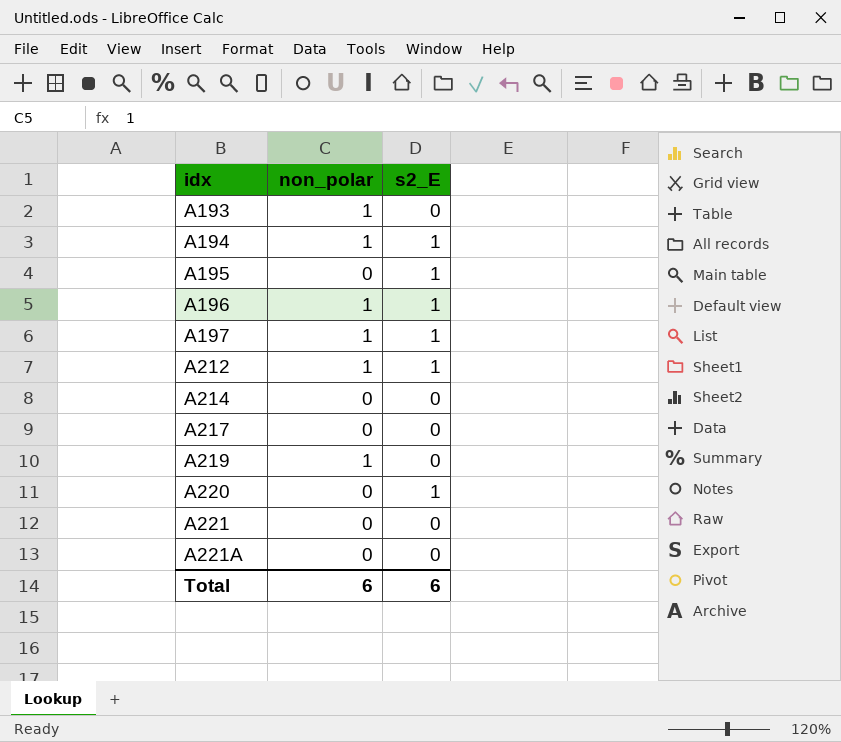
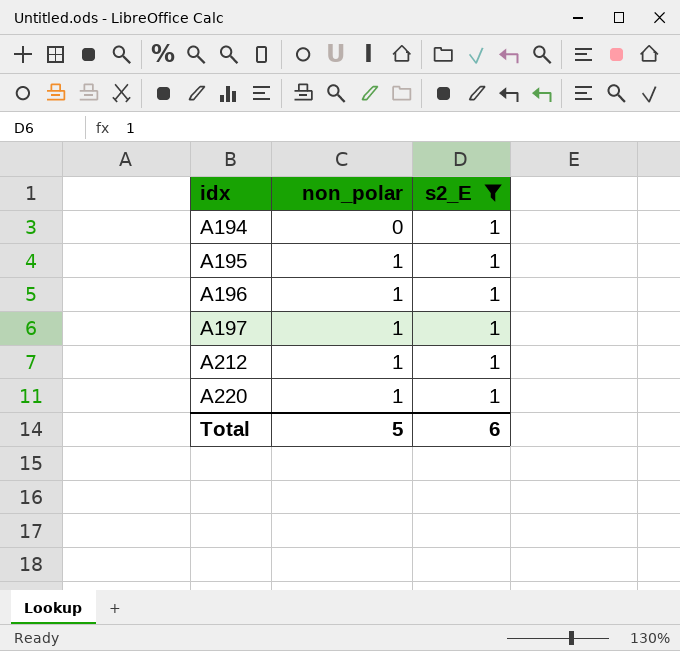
filter: none -> s2_E = 1
A194 | non_polar: 1 -> 0
A195 | non_polar: 0 -> 1
A220 | non_polar: 0 -> 1
Total | non_polar: 6 -> 5

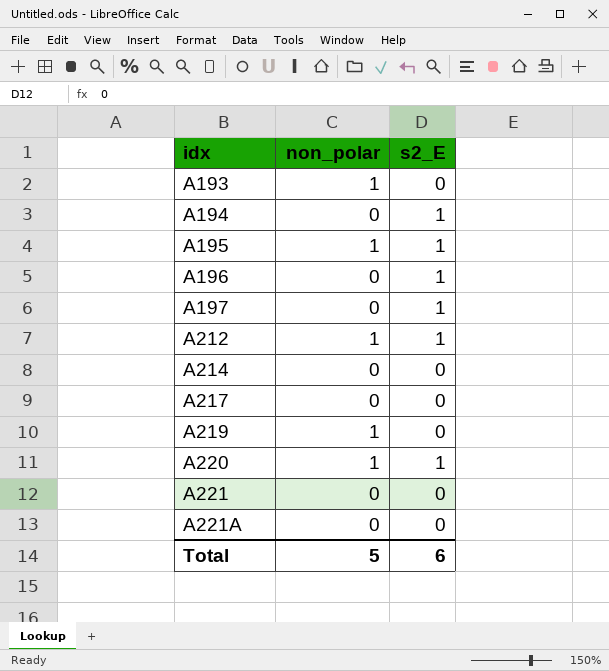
filter: s2_E = 1 -> none
A196 | non_polar: 1 -> 0
A197 | non_polar: 1 -> 0

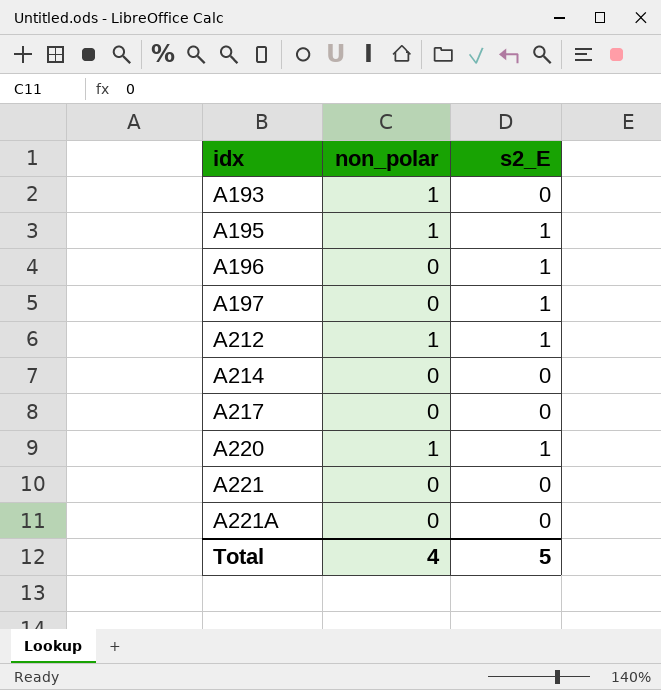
row A194: 0 | 1 -> none
row A219: 1 | 0 -> none
Total | non_polar: 5 -> 4
Total | s2_E: 6 -> 5

